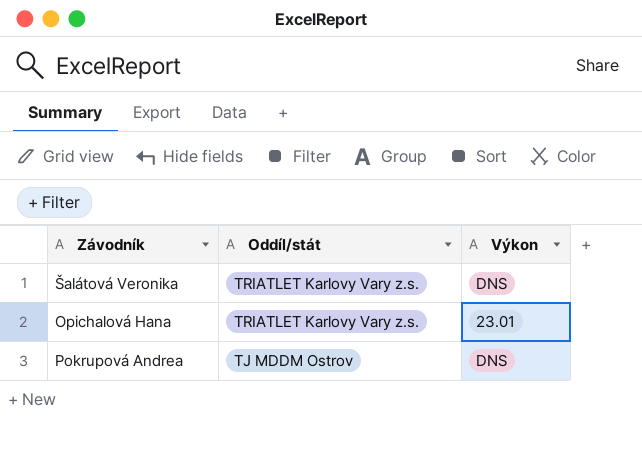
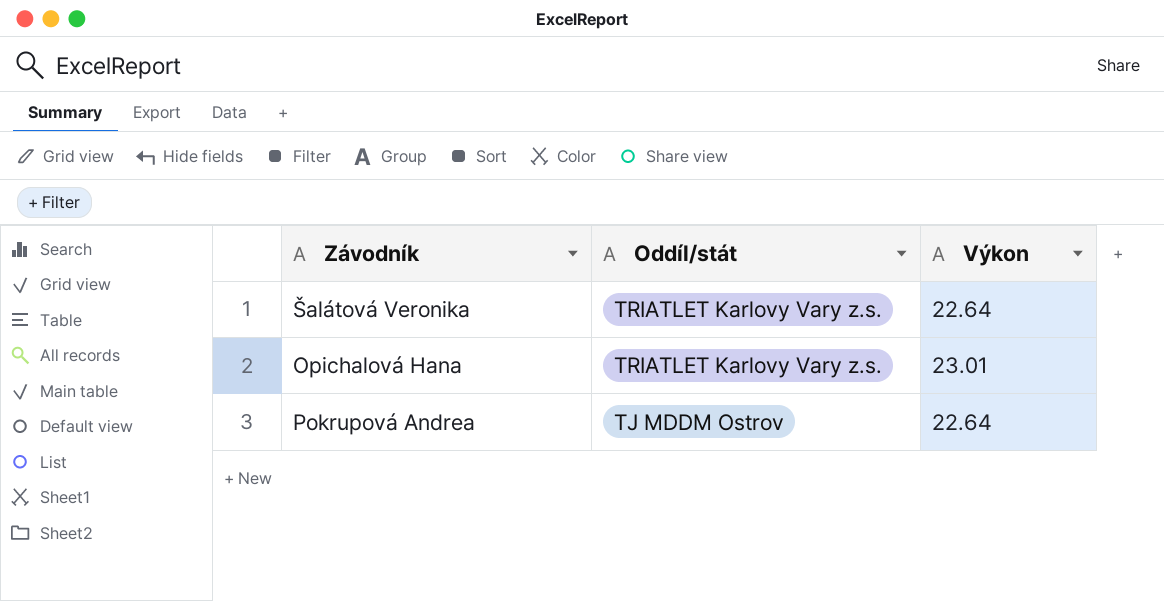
Šalátová Veronika | Výkon: DNS -> 22.64
Pokrupová Andrea | Výkon: DNS -> 22.64

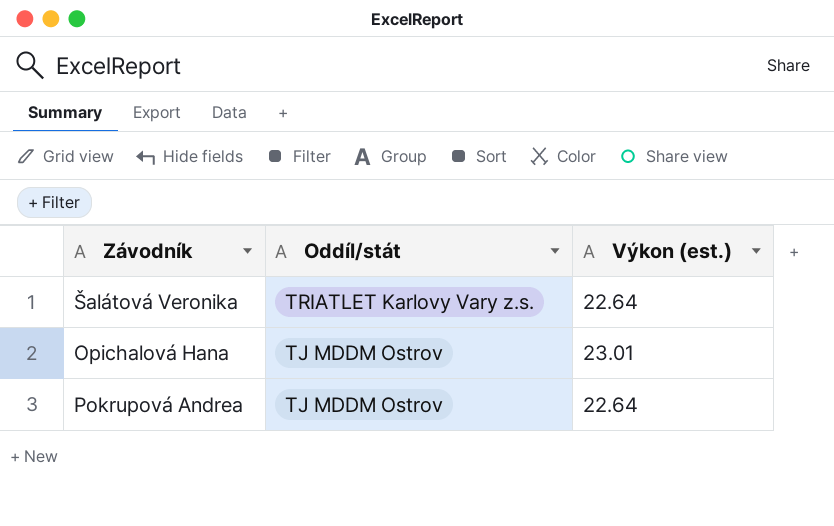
column name: Výkon -> Výkon (est.)
Opichalová Hana | Oddíl/stát: TRIATLET Karlovy Vary z.s. -> TJ MDDM Ostrov

